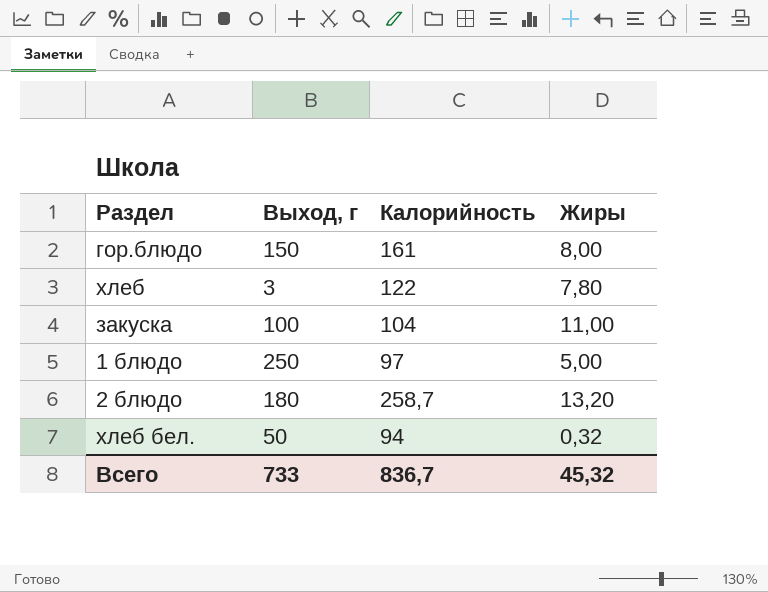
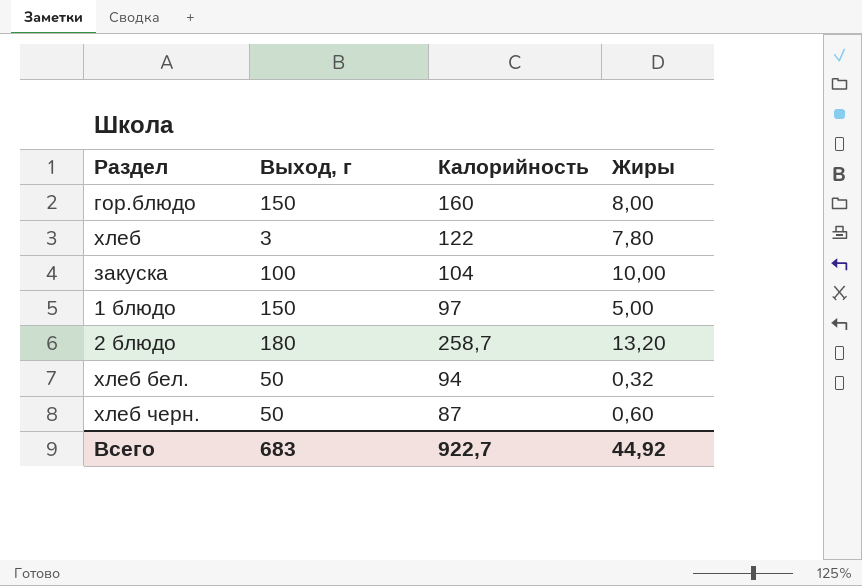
гор.блюдо | Калорийность: 161 -> 160
закуска | Жиры: 11,00 -> 10,00
1 блюдо | Выход, г: 250 -> 150
row хлеб черн.: none -> 50 | 87 | 0,60
Всего | Выход, г: 733 -> 683
Всего | Калорийность: 836,7 -> 922,7
Всего | Жиры: 45,32 -> 44,92

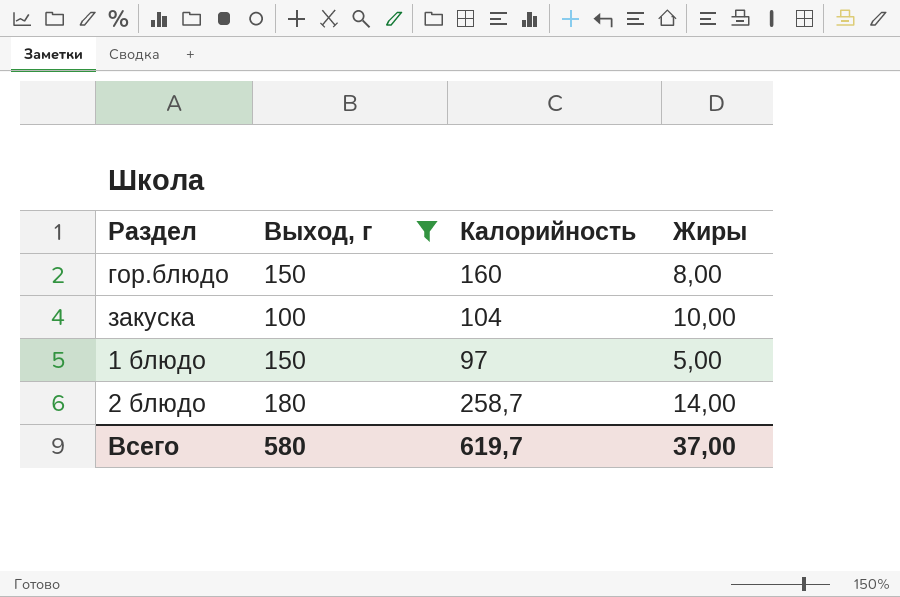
filter: none -> Выход, г >= 100
2 блюдо | Жиры: 13,20 -> 14,00
Всего | Выход, г: 683 -> 580
Всего | Калорийность: 922,7 -> 619,7
Всего | Жиры: 44,92 -> 37,00

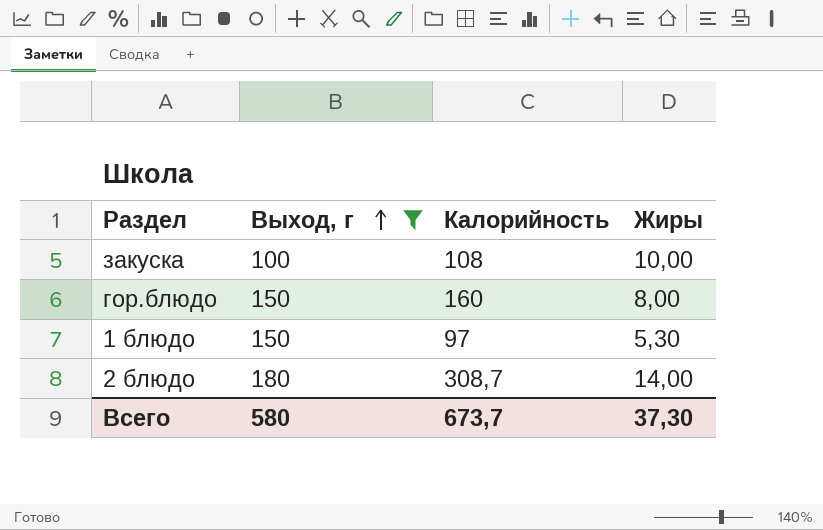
row order: none -> Выход, г ascending
закуска | Калорийность: 104 -> 108
1 блюдо | Жиры: 5,00 -> 5,30
2 блюдо | Калорийность: 258,7 -> 308,7
Всего | Калорийность: 619,7 -> 673,7
Всего | Жиры: 37,00 -> 37,30

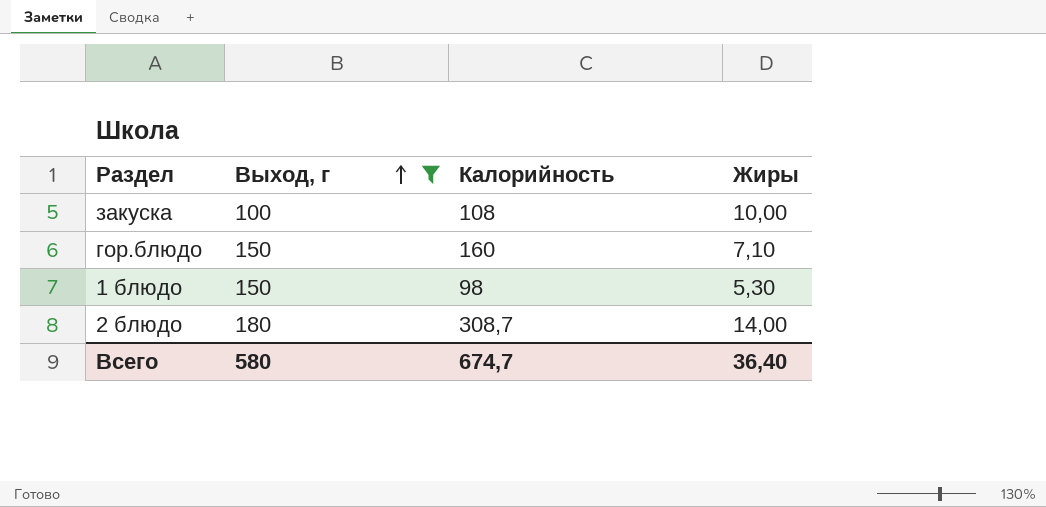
гор.блюдо | Жиры: 8,00 -> 7,10
1 блюдо | Калорийность: 97 -> 98
Всего | Калорийность: 673,7 -> 674,7
Всего | Жиры: 37,30 -> 36,40

